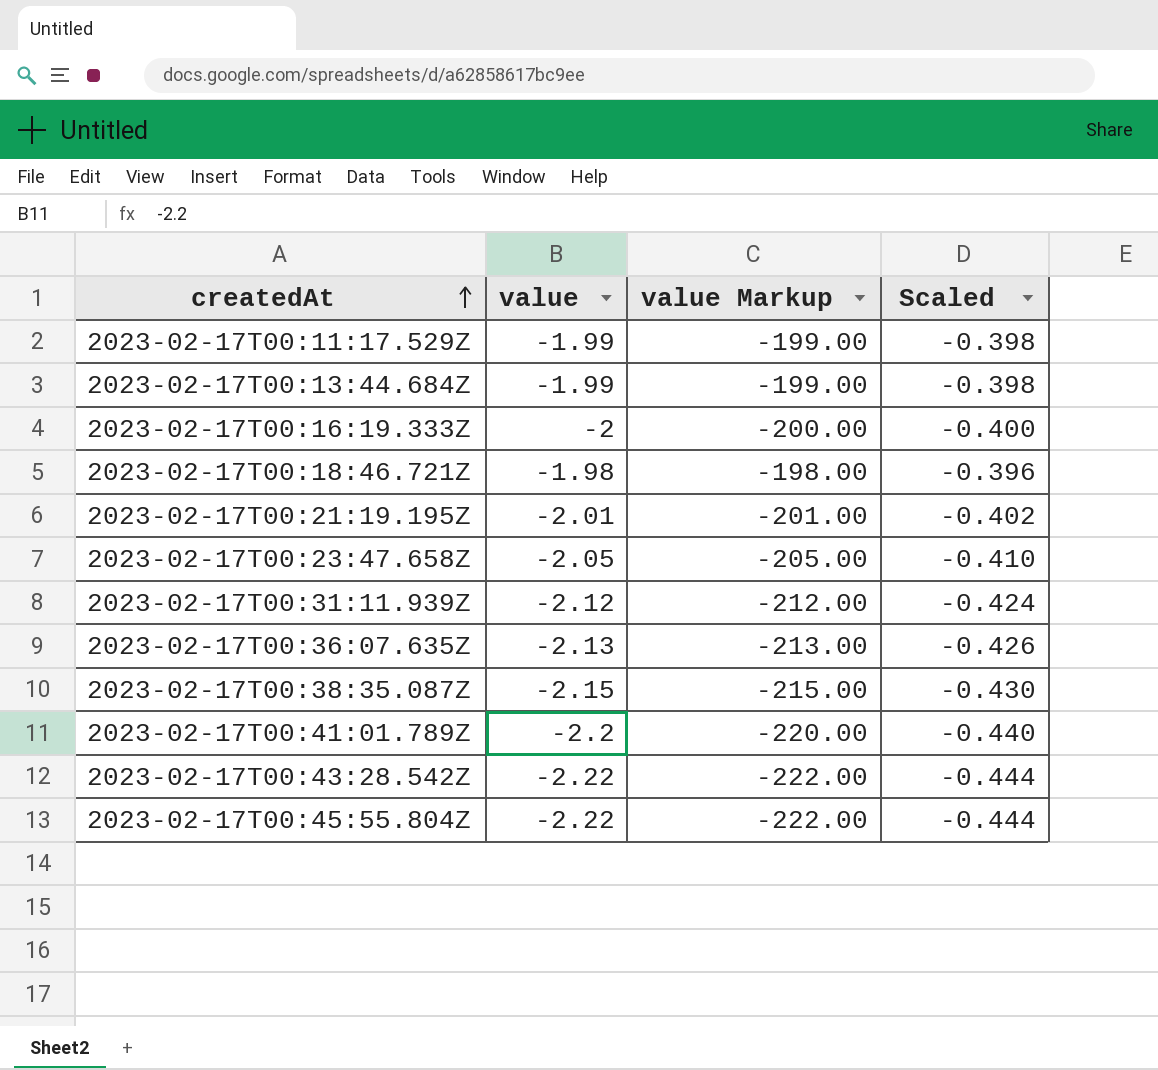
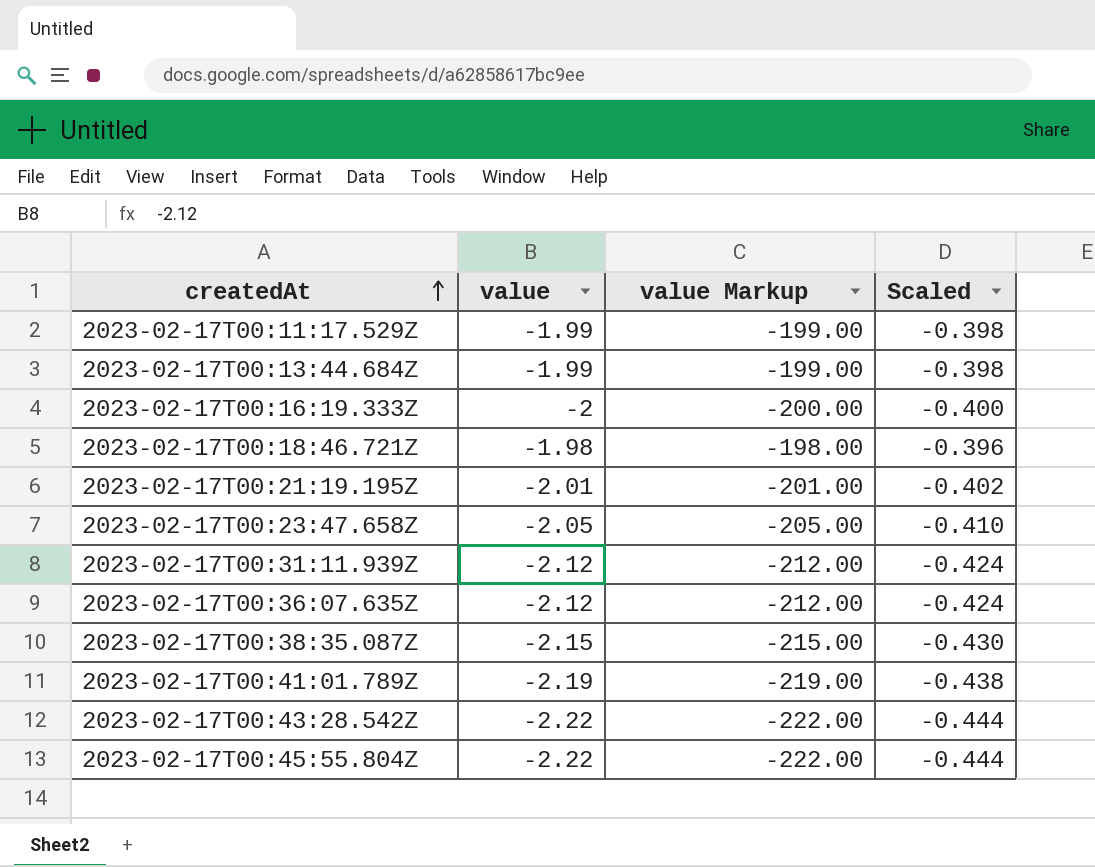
2023-02-17T00:36:07.635Z | value: -2.13 -> -2.12
2023-02-17T00:36:07.635Z | value Markup: -213.00 -> -212.00
2023-02-17T00:36:07.635Z | Scaled: -0.426 -> -0.424
2023-02-17T00:41:01.789Z | value: -2.2 -> -2.19
2023-02-17T00:41:01.789Z | value Markup: -220.00 -> -219.00
2023-02-17T00:41:01.789Z | Scaled: -0.440 -> -0.438

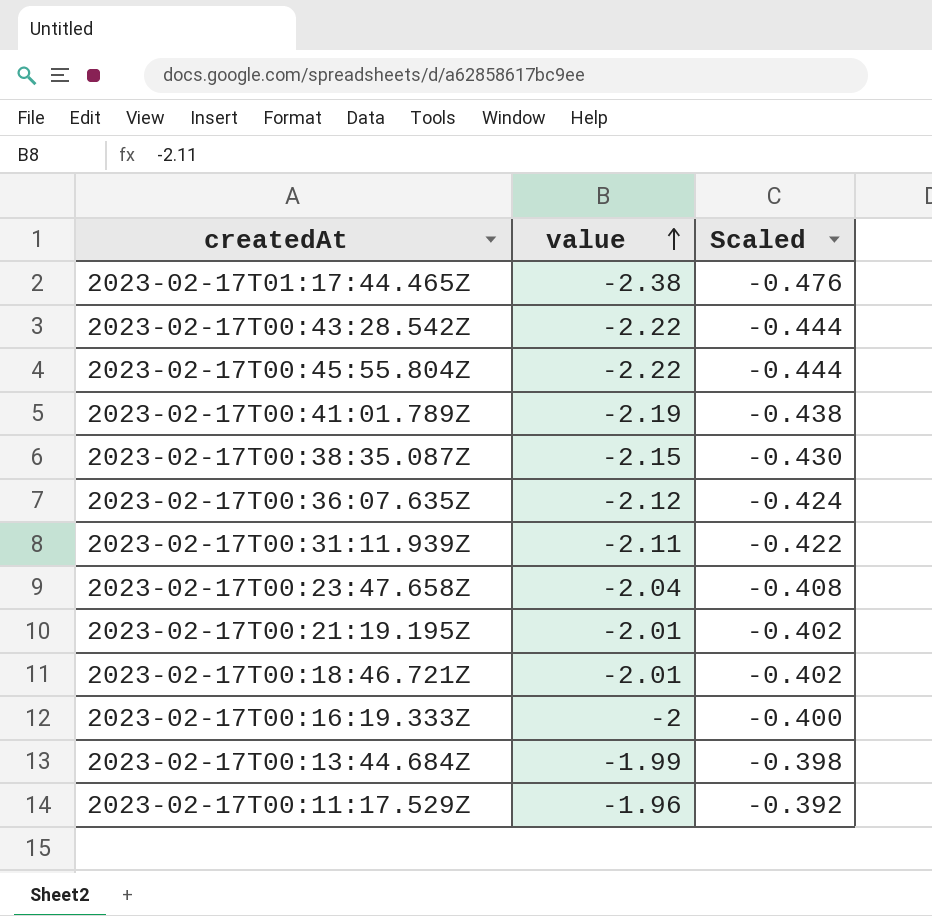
row order: createdAt ascending -> value ascending
column value Markup | formula: [value] * 100 -> none
row 2023-02-17T01:17:44.465Z: none -> -2.38 | -0.476
2023-02-17T00:31:11.939Z | value: -2.12 -> -2.11
2023-02-17T00:31:11.939Z | Scaled: -0.424 -> -0.422
2023-02-17T00:23:47.658Z | value: -2.05 -> -2.04
2023-02-17T00:23:47.658Z | Scaled: -0.410 -> -0.408
2023-02-17T00:18:46.721Z | value: -1.98 -> -2.01
2023-02-17T00:18:46.721Z | Scaled: -0.396 -> -0.402
2023-02-17T00:11:17.529Z | value: -1.99 -> -1.96
2023-02-17T00:11:17.529Z | Scaled: -0.398 -> -0.392

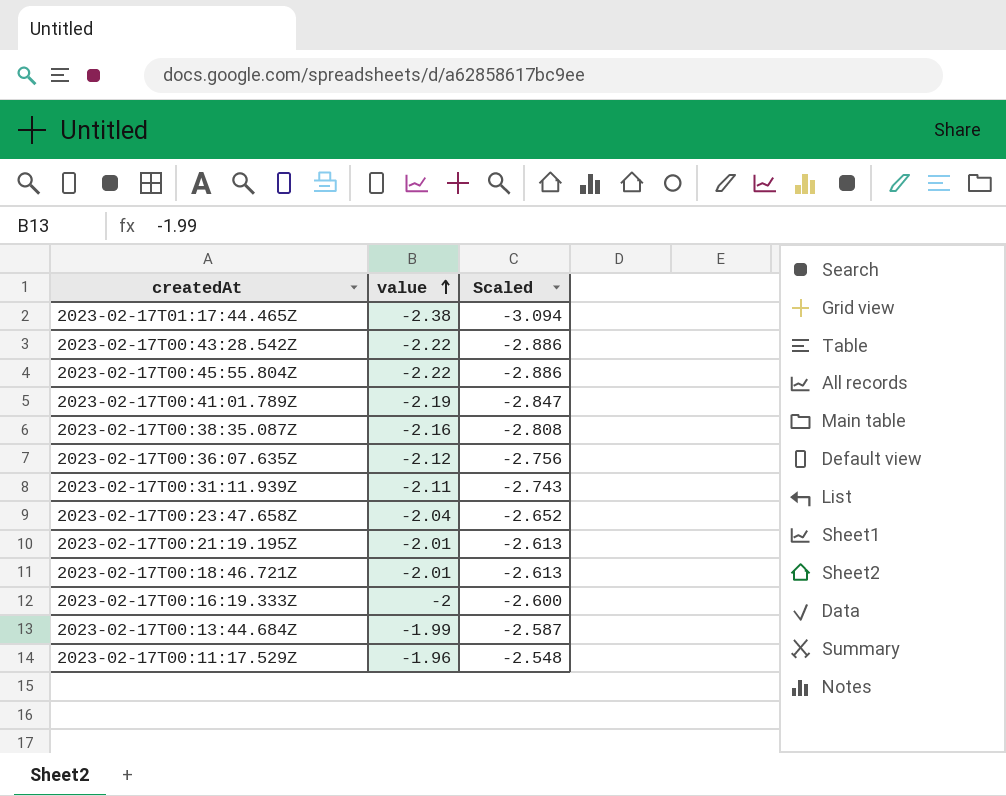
column Scaled | formula: [value] * 0.2 -> [value] * 1.3
2023-02-17T00:38:35.087Z | value: -2.15 -> -2.16

